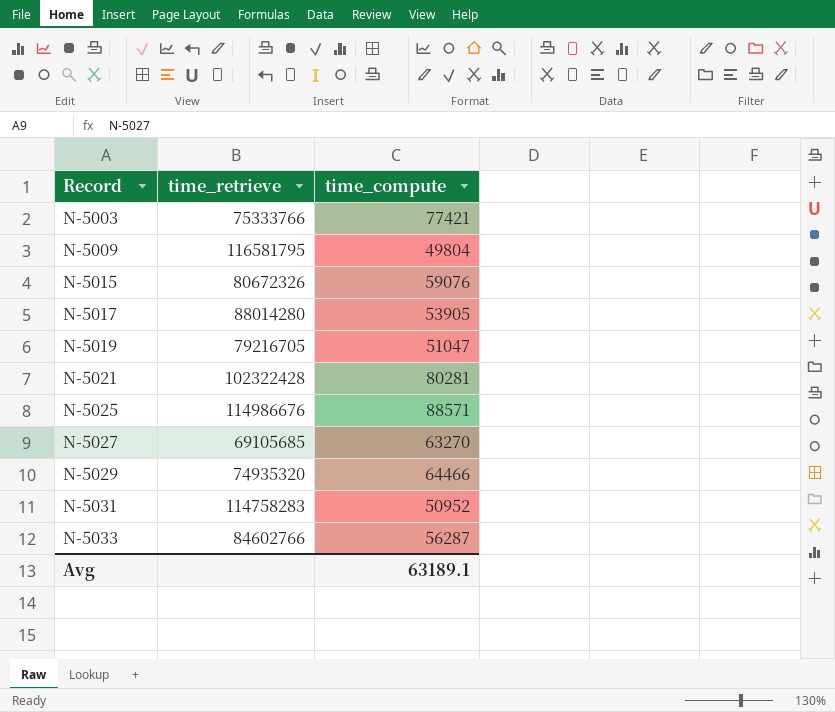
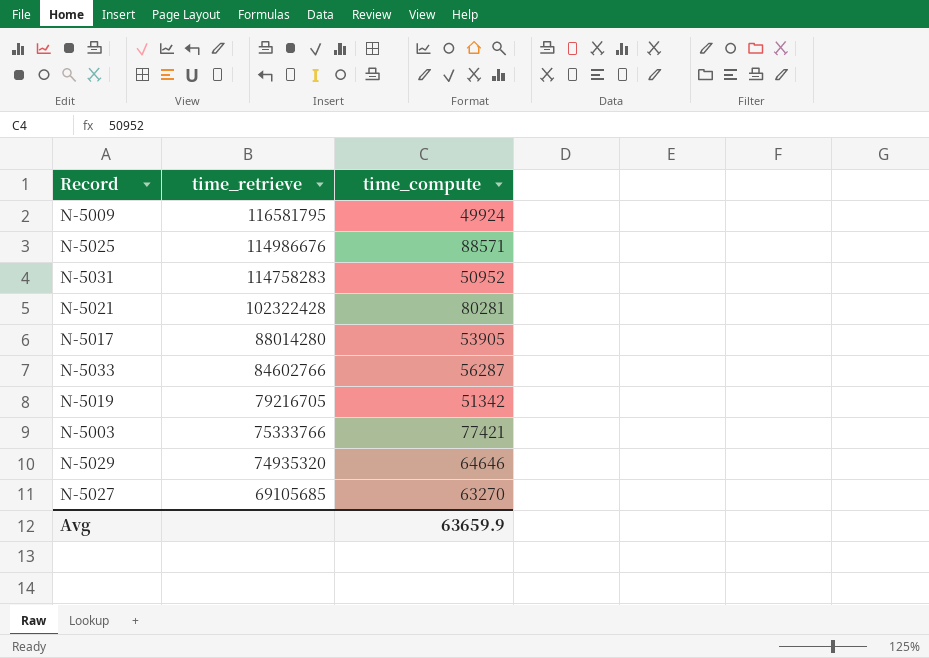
row order: Record ascending -> time_retrieve descending
row N-5015: 80672326 | 59076 -> none
N-5009 | time_compute: 49804 -> 49924
N-5019 | time_compute: 51047 -> 51342
N-5029 | time_compute: 64466 -> 64646
Avg | time_compute: 63189.1 -> 63659.9

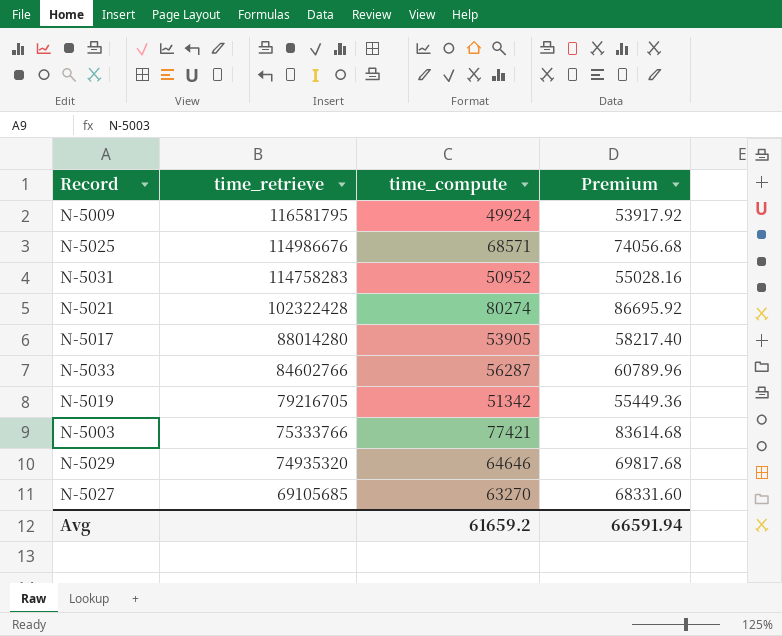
column Premium | formula: none -> [time_compute] * 1.08
N-5025 | time_compute: 88571 -> 68571
N-5021 | time_compute: 80281 -> 80274
Avg | time_compute: 63659.9 -> 61659.2

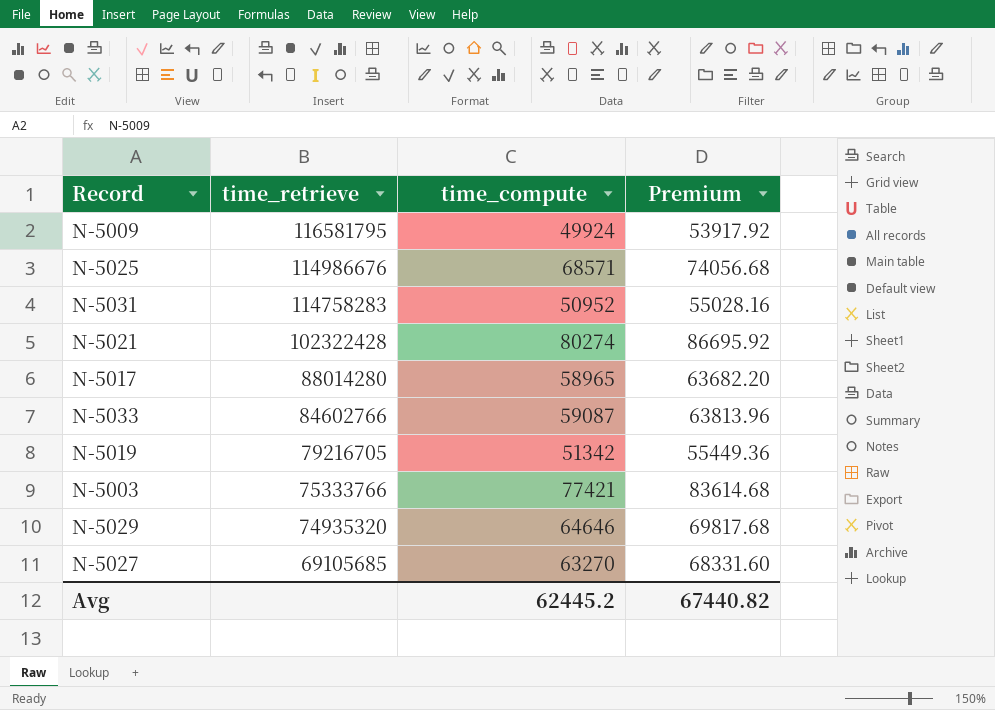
N-5017 | time_compute: 53905 -> 58965
N-5017 | Premium: 58217.40 -> 63682.20
N-5033 | time_compute: 56287 -> 59087
N-5033 | Premium: 60789.96 -> 63813.96
Avg | time_compute: 61659.2 -> 62445.2
Avg | Premium: 66591.94 -> 67440.82

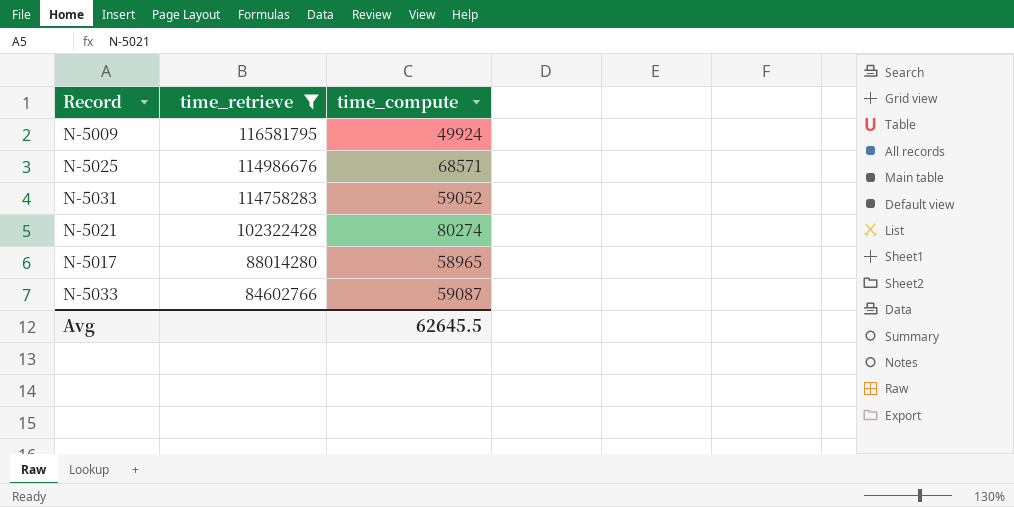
filter: none -> time_retrieve >= 84602766
column Premium | formula: [time_compute] * 1.08 -> none
N-5031 | time_compute: 50952 -> 59052
Avg | time_compute: 62445.2 -> 62645.5

